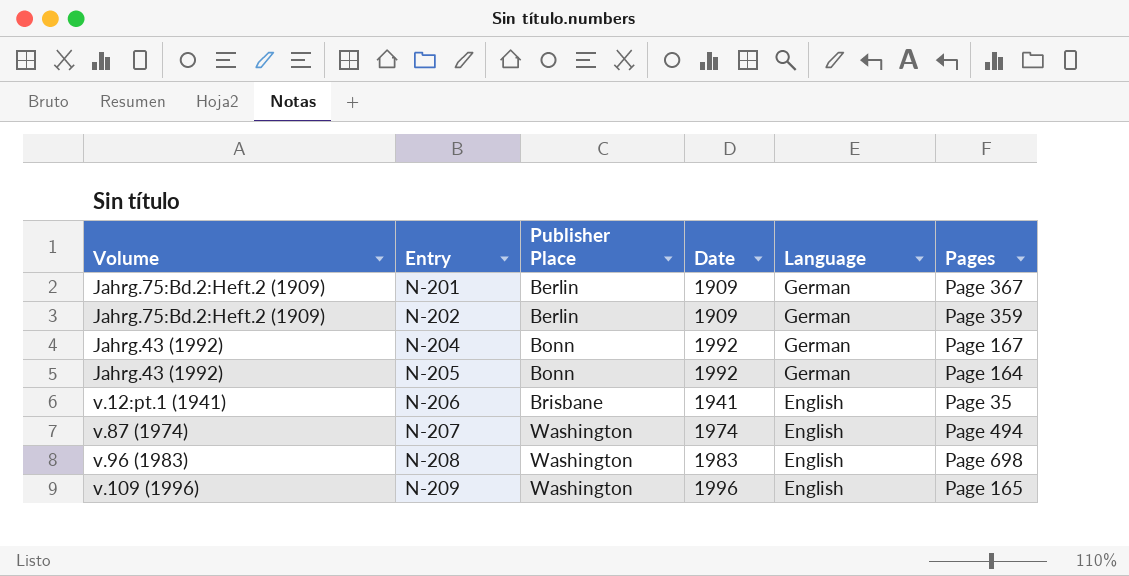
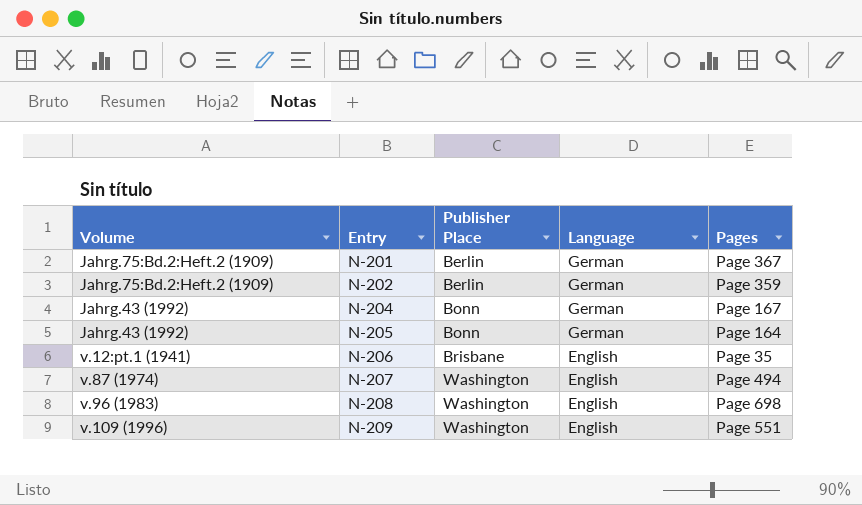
column Date | position: 4 -> none
N-209 | Pages: Page 165 -> Page 551

